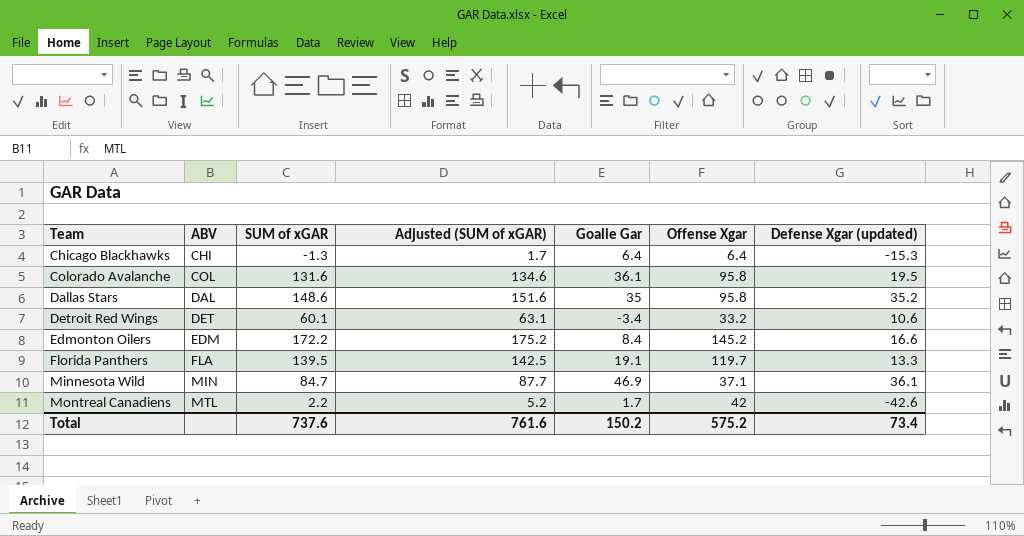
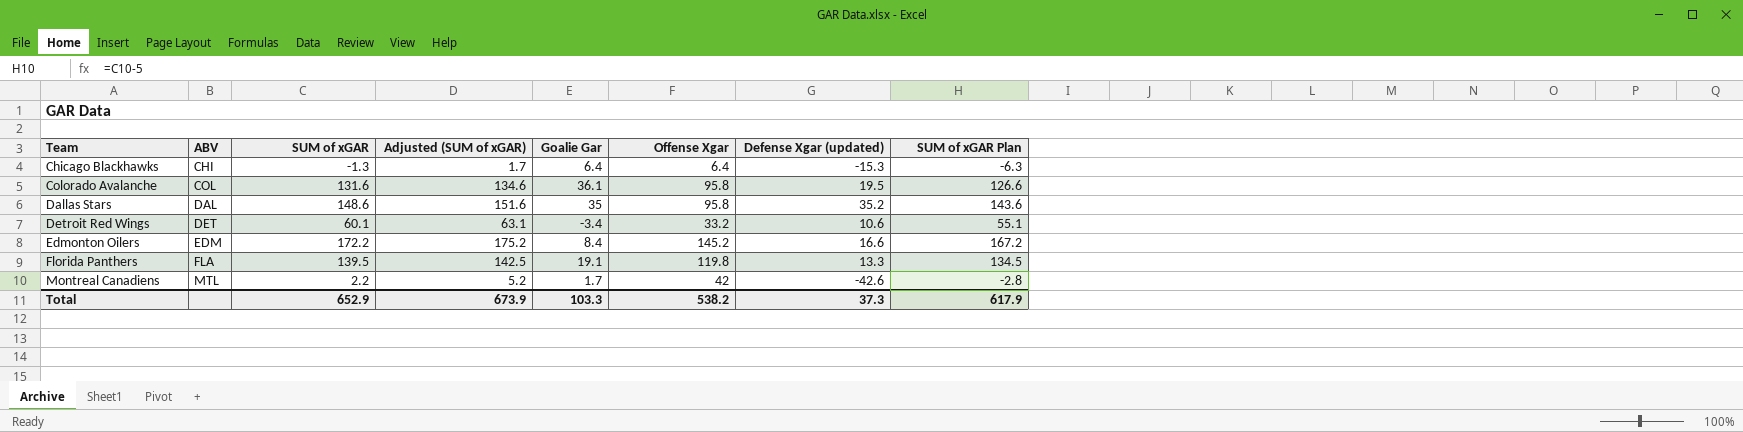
column SUM of xGAR Plan | formula: none -> [SUM of xGAR] - 5
row Minnesota Wild: MIN | 84.7 | 87.7 | 46.9 | 37.1 | 36.1 -> none
Florida Panthers | Offense Xgar: 119.7 -> 119.8
Total | SUM of xGAR: 737.6 -> 652.9
Total | Adjusted (SUM of xGAR): 761.6 -> 673.9
Total | Goalie Gar: 150.2 -> 103.3
Total | Offense Xgar: 575.2 -> 538.2
Total | Defense Xgar (updated): 73.4 -> 37.3

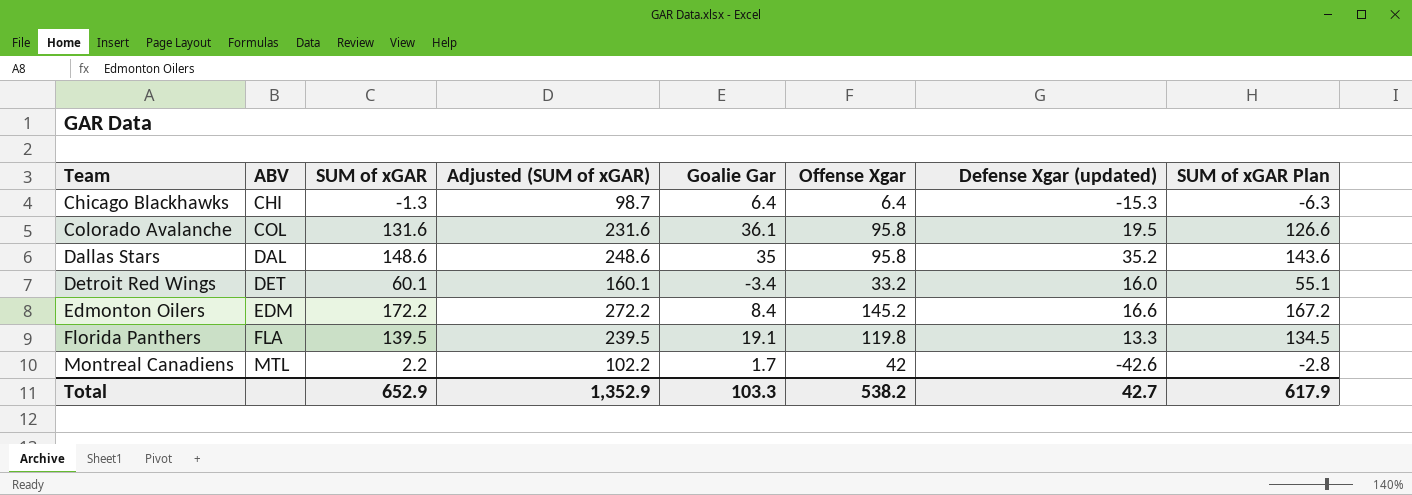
column Adjusted (SUM of xGAR) | formula: [SUM of xGAR] + 3 -> [SUM of xGAR] + 100
Detroit Red Wings | Defense Xgar (updated): 10.6 -> 16.0
Total | Adjusted (SUM of xGAR): 673.9 -> 1,352.9
Total | Defense Xgar (updated): 37.3 -> 42.7

